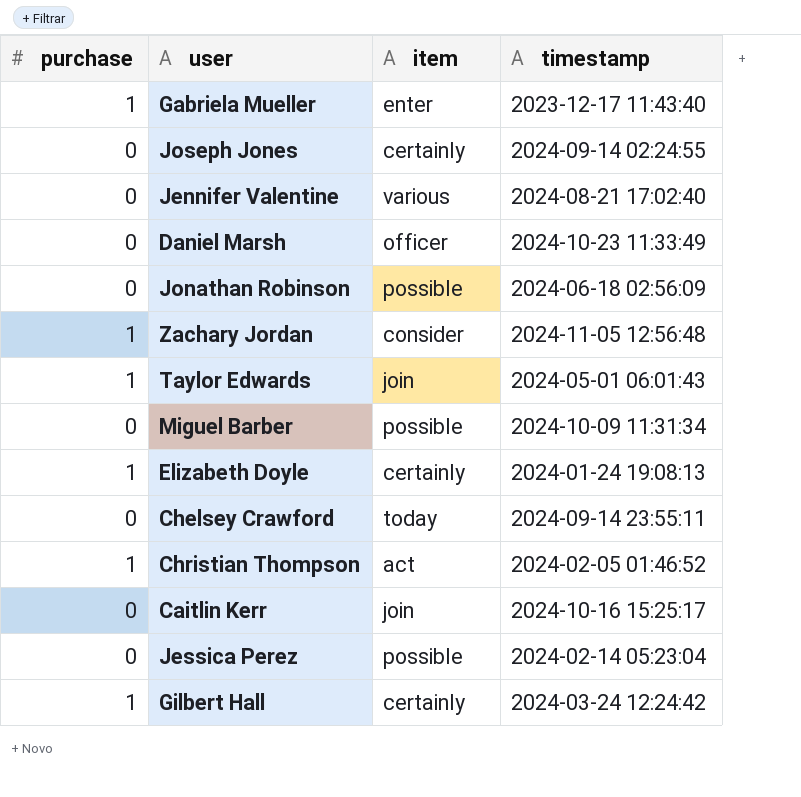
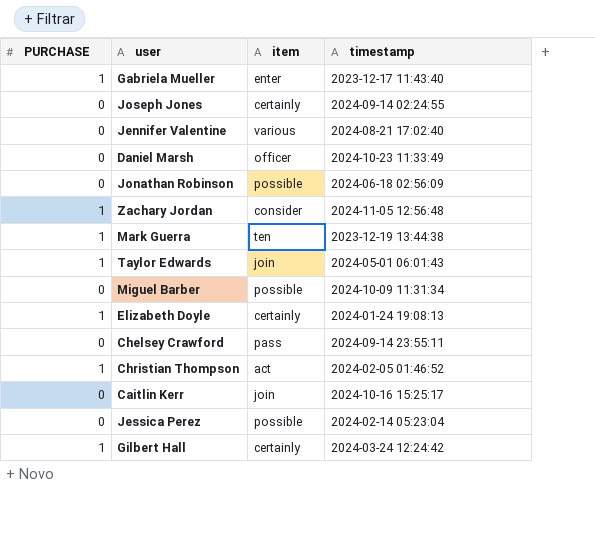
column name: purchase -> PURCHASE
row Mark Guerra: none -> 1 | ten | 2023-12-19 13:44:38
Chelsey Crawford | item: today -> pass

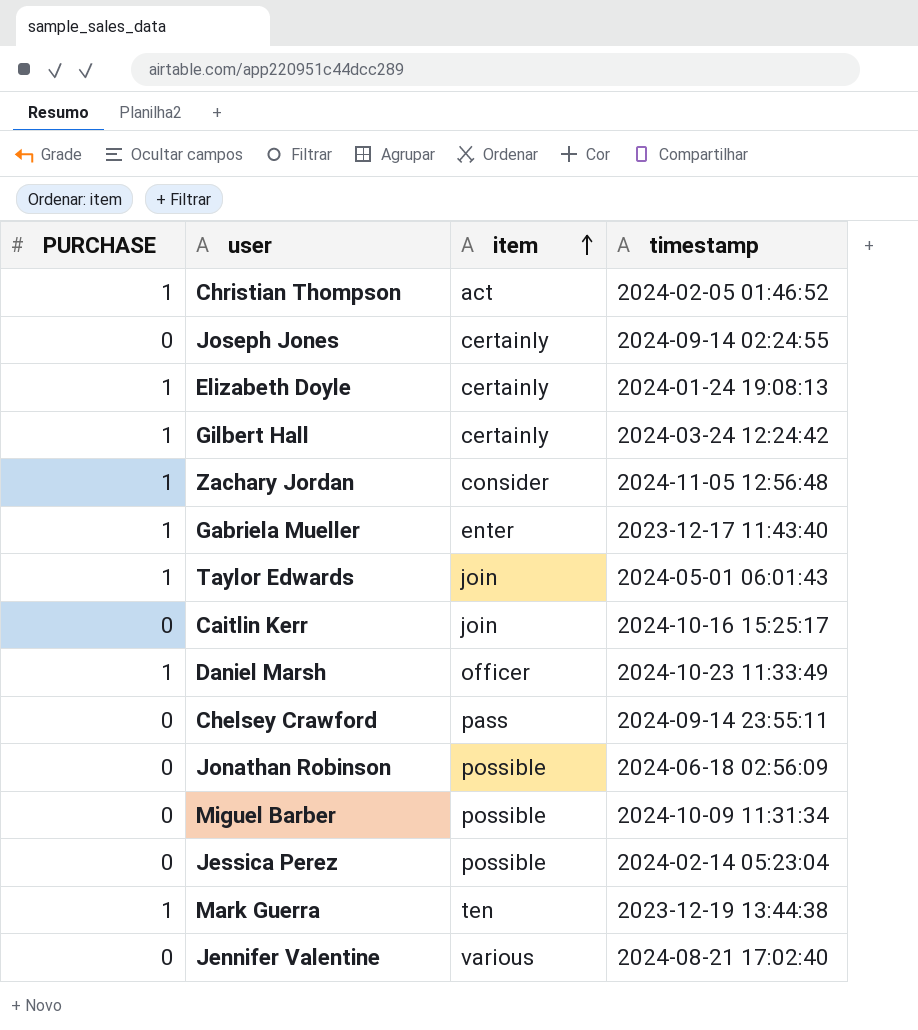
row order: none -> item ascending
Daniel Marsh | PURCHASE: 0 -> 1

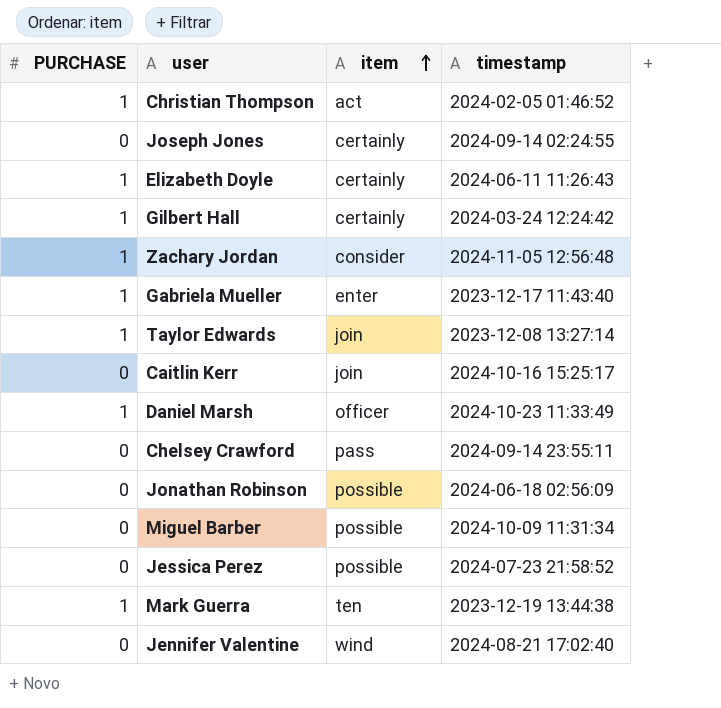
Elizabeth Doyle | timestamp: 2024-01-24 19:08:13 -> 2024-06-11 11:26:43
Taylor Edwards | timestamp: 2024-05-01 06:01:43 -> 2023-12-08 13:27:14
Jessica Perez | timestamp: 2024-02-14 05:23:04 -> 2024-07-23 21:58:52
Jennifer Valentine | item: various -> wind

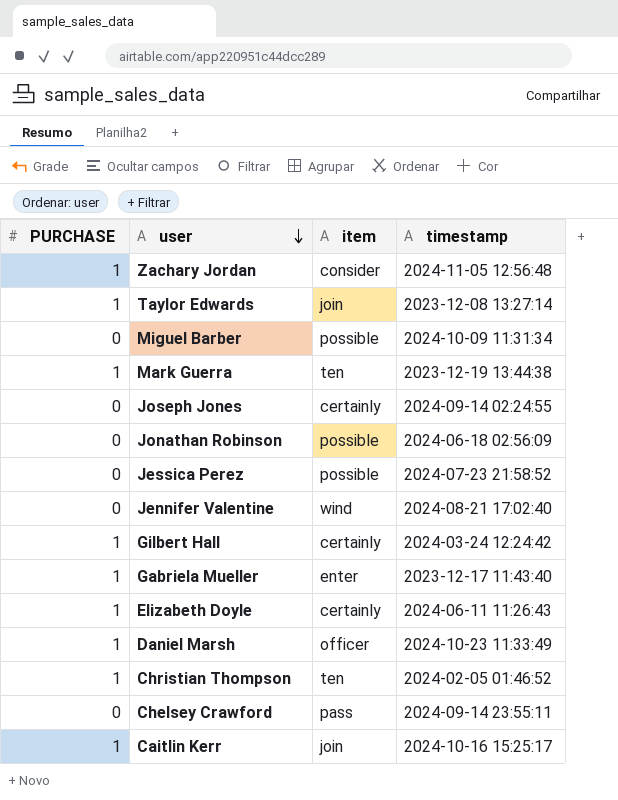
row order: item ascending -> user descending
Christian Thompson | item: act -> ten
Caitlin Kerr | PURCHASE: 0 -> 1

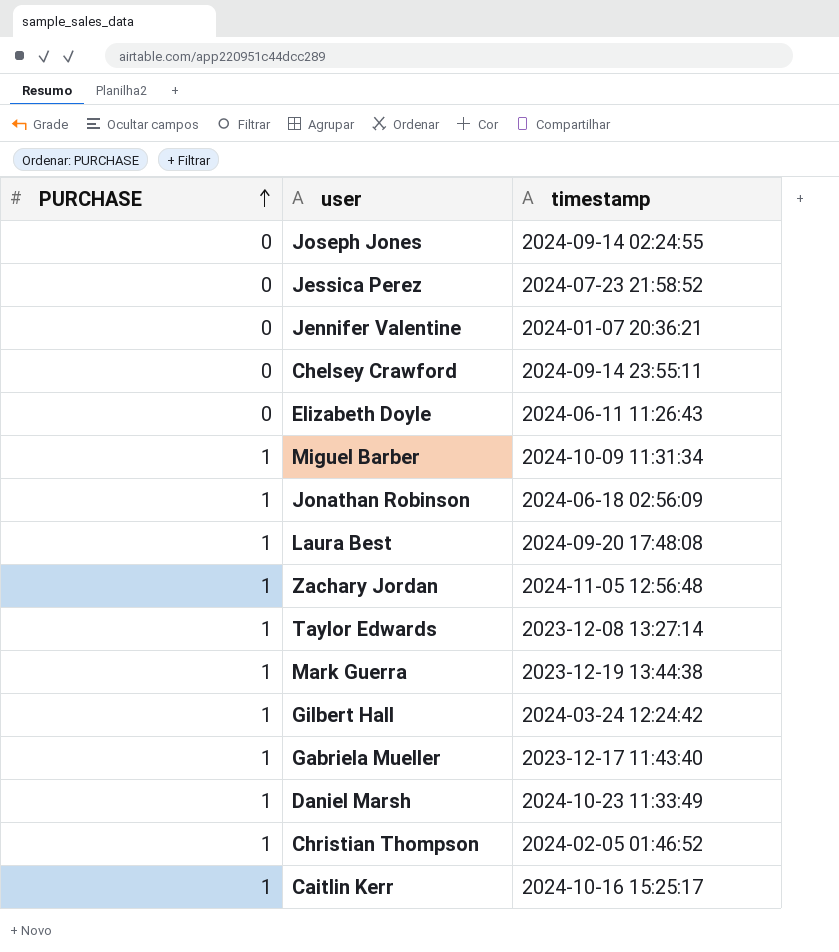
row order: user descending -> PURCHASE ascending
column item | position: 3 -> none
Jennifer Valentine | timestamp: 2024-08-21 17:02:40 -> 2024-01-07 20:36:21
Elizabeth Doyle | PURCHASE: 1 -> 0
Miguel Barber | PURCHASE: 0 -> 1
Jonathan Robinson | PURCHASE: 0 -> 1
row Laura Best: none -> 1 | 2024-09-20 17:48:08

